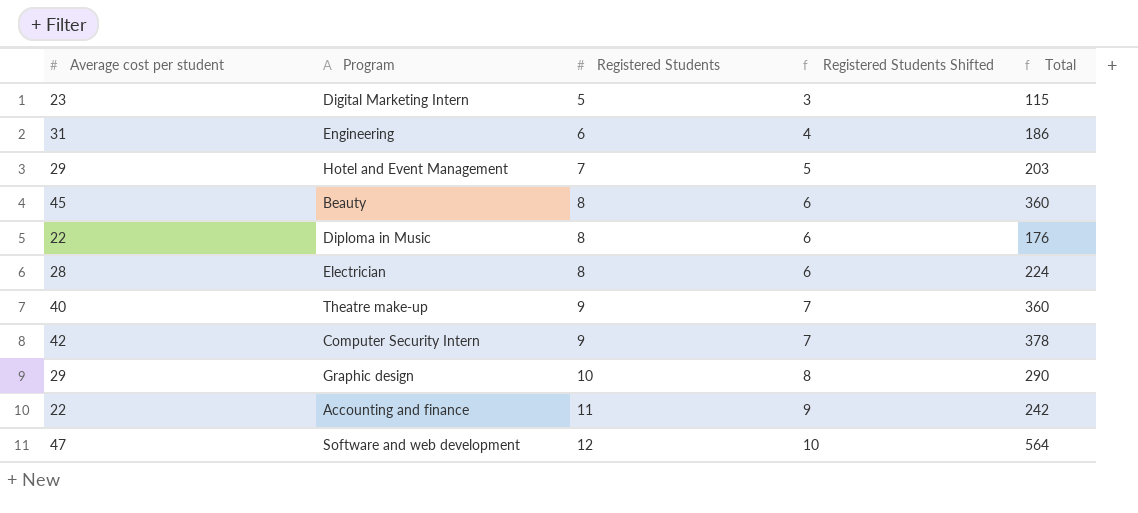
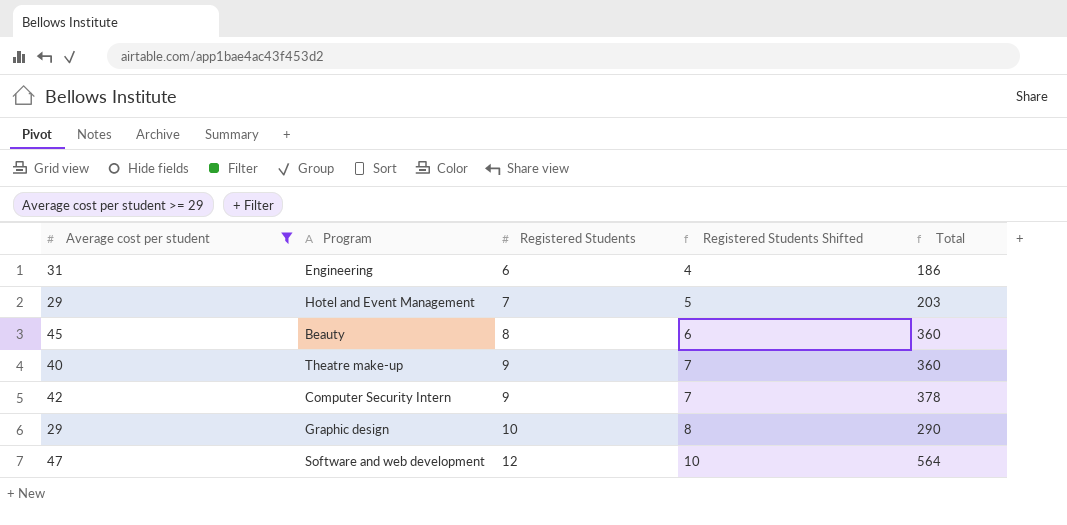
filter: none -> Average cost per student >= 29

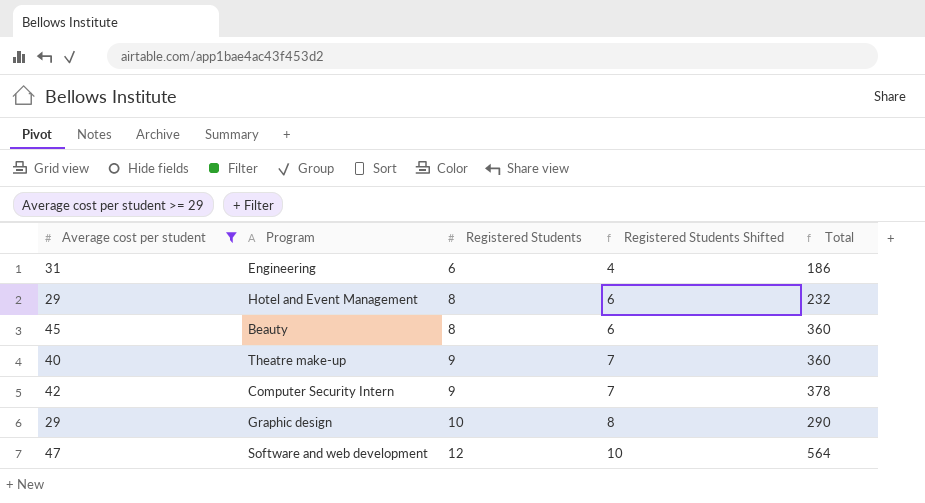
Hotel and Event Management | Registered Students: 7 -> 8
Hotel and Event Management | Registered Students Shifted: 5 -> 6
Hotel and Event Management | Total: 203 -> 232

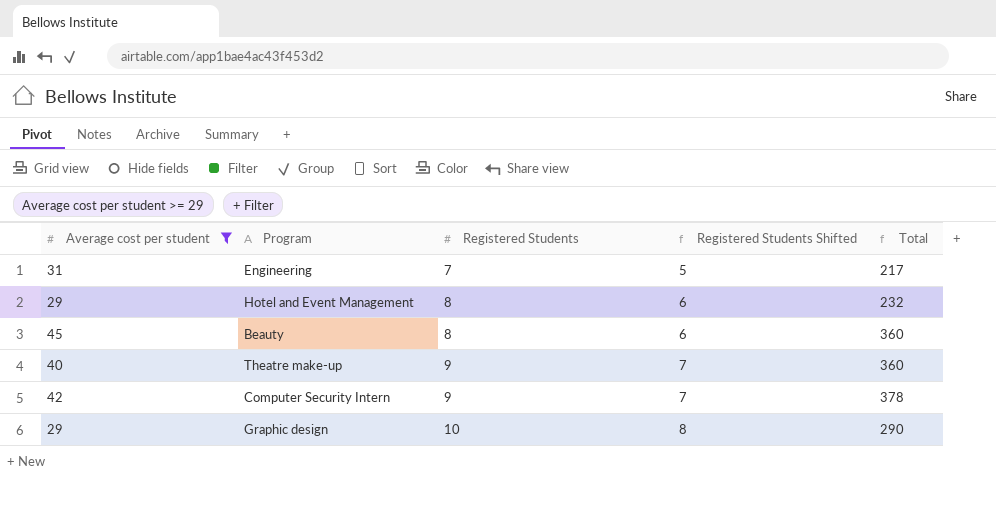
row Software and web development: 47 | 12 | 10 | 564 -> none
Engineering | Registered Students: 6 -> 7
Engineering | Registered Students Shifted: 4 -> 5
Engineering | Total: 186 -> 217

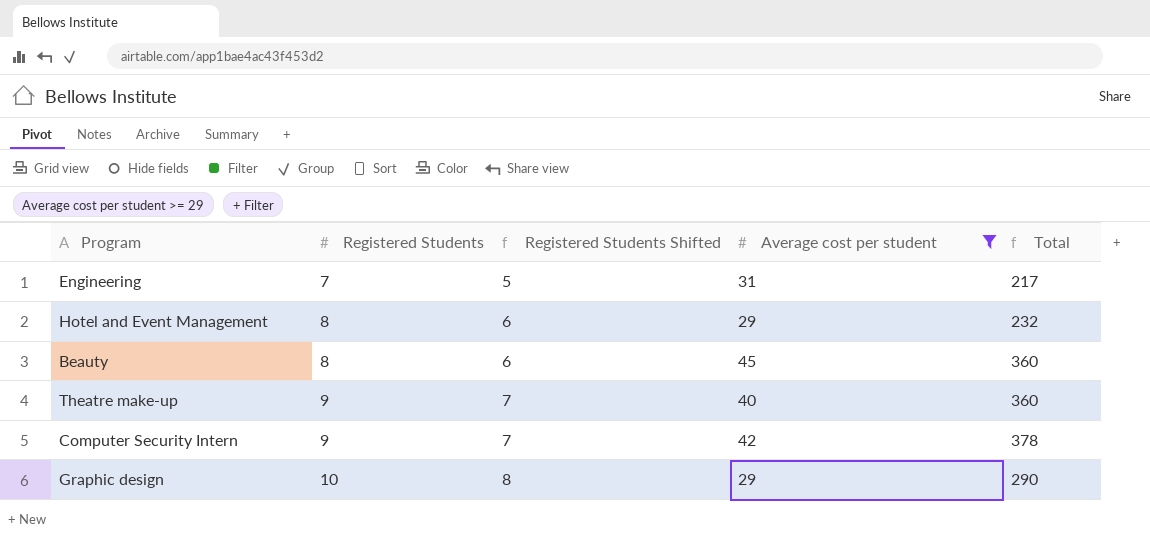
column Average cost per student | position: 1 -> 4

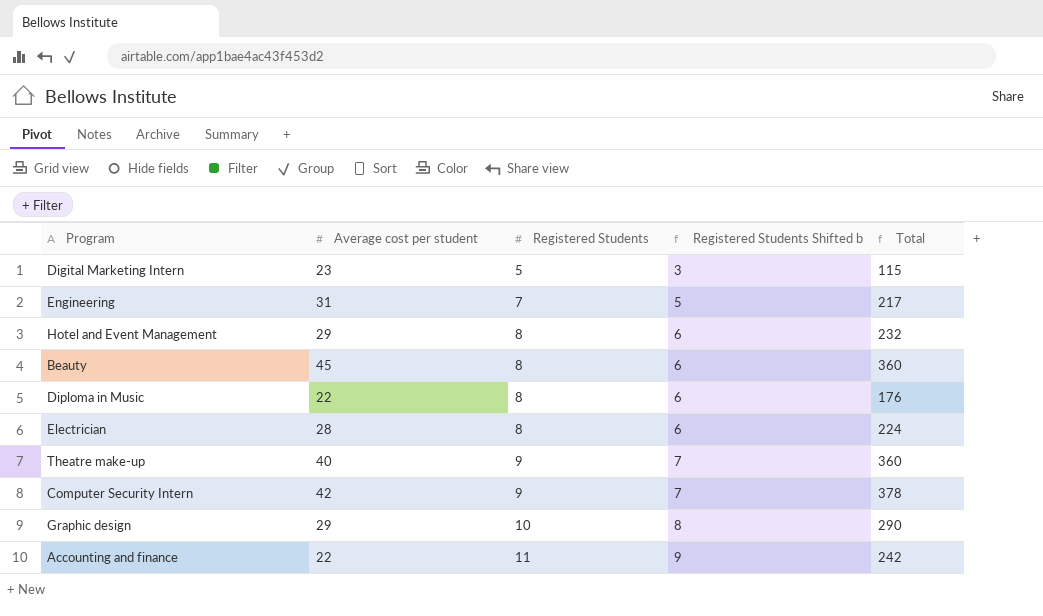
filter: Average cost per student >= 29 -> none
column Average cost per student | position: 4 -> 2
column name: Registered Students Shifted -> Registered Students Shifted b

